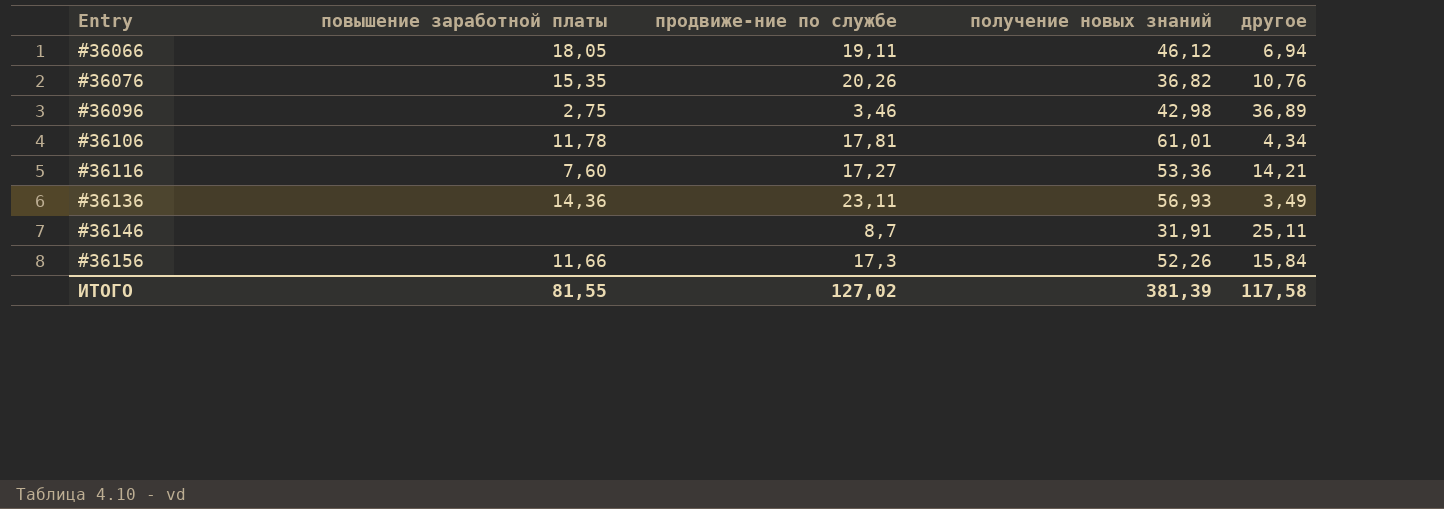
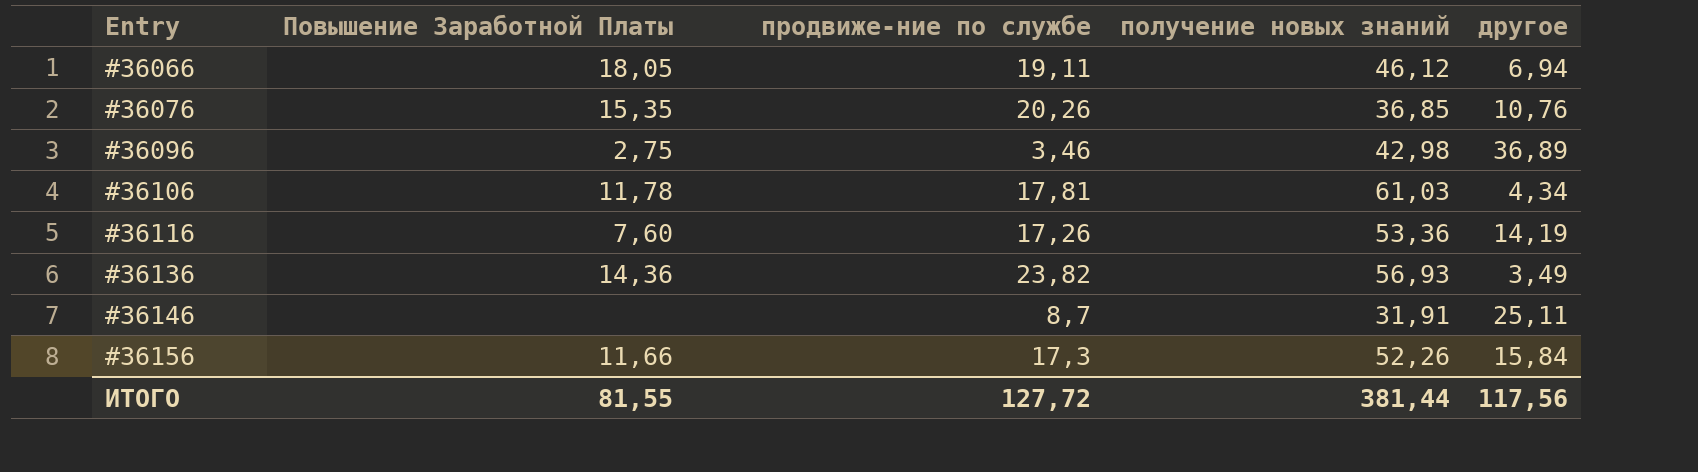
column name: повышение заработной платы -> Повышение Заработной Платы
#36076 | получение новых знаний: 36,82 -> 36,85
#36106 | получение новых знаний: 61,01 -> 61,03
#36116 | продвиже-ние по службе: 17,27 -> 17,26
#36116 | другое: 14,21 -> 14,19
#36136 | продвиже-ние по службе: 23,11 -> 23,82
ИТОГО | продвиже-ние по службе: 127,02 -> 127,72
ИТОГО | получение новых знаний: 381,39 -> 381,44
ИТОГО | другое: 117,58 -> 117,56

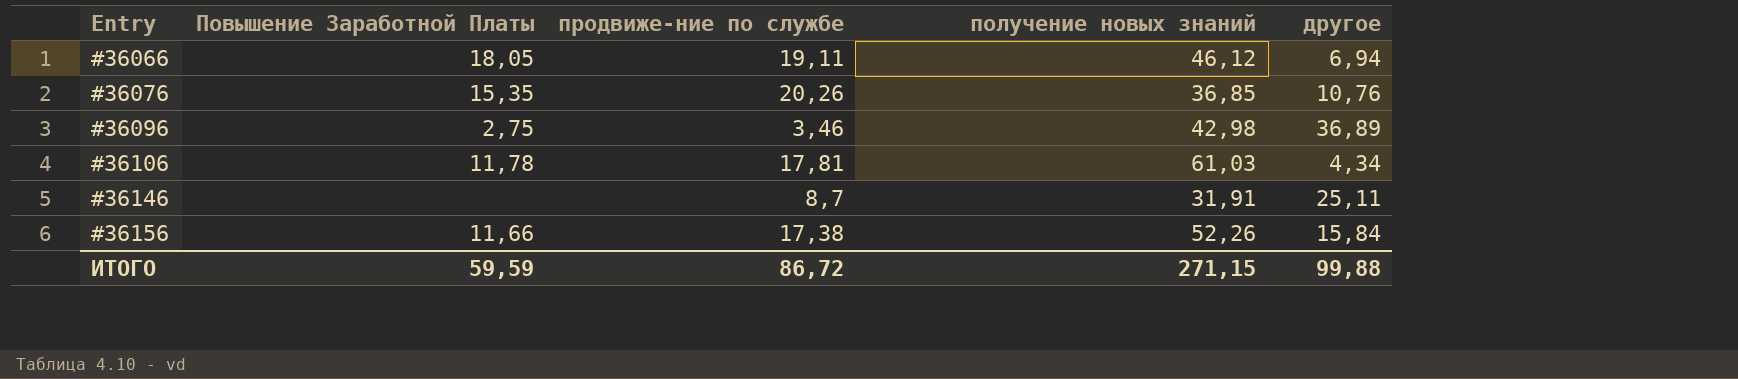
row #36116: 7,60 | 17,26 | 53,36 | 14,19 -> none
row #36136: 14,36 | 23,82 | 56,93 | 3,49 -> none
#36156 | продвиже-ние по службе: 17,3 -> 17,38
ИТОГО | Повышение Заработной Платы: 81,55 -> 59,59
ИТОГО | продвиже-ние по службе: 127,72 -> 86,72
ИТОГО | получение новых знаний: 381,44 -> 271,15
ИТОГО | другое: 117,56 -> 99,88

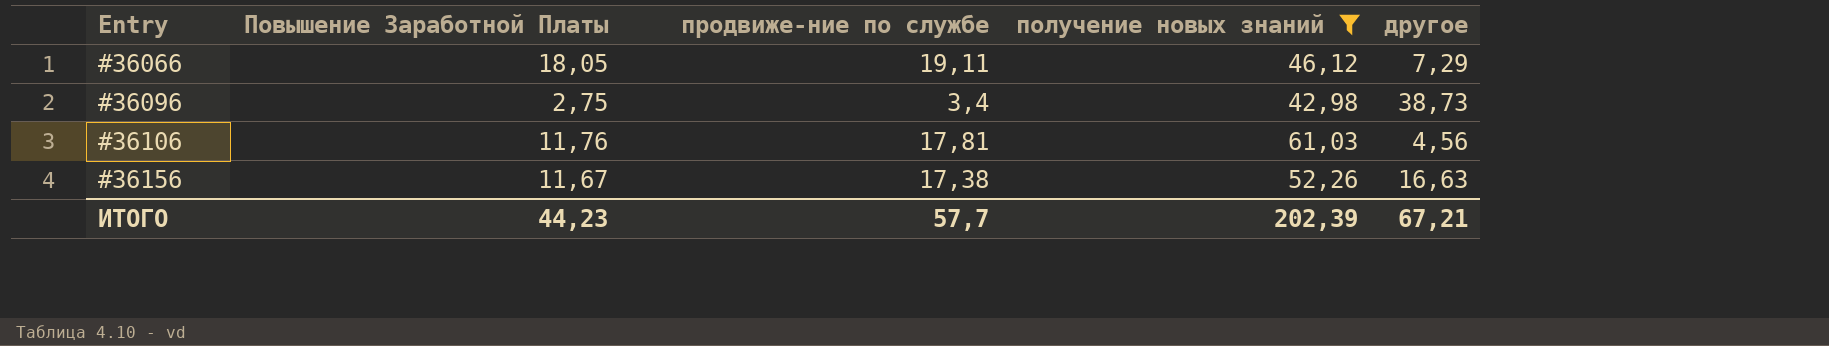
filter: none -> получение новых знаний >= 42,98
#36066 | другое: 6,94 -> 7,29
#36096 | продвиже-ние по службе: 3,46 -> 3,4
#36096 | другое: 36,89 -> 38,73
#36106 | Повышение Заработной Платы: 11,78 -> 11,76
#36106 | другое: 4,34 -> 4,56
#36156 | Повышение Заработной Платы: 11,66 -> 11,67
#36156 | другое: 15,84 -> 16,63
ИТОГО | Повышение Заработной Платы: 59,59 -> 44,23
ИТОГО | продвиже-ние по службе: 86,72 -> 57,7
ИТОГО | получение новых знаний: 271,15 -> 202,39
ИТОГО | другое: 99,88 -> 67,21

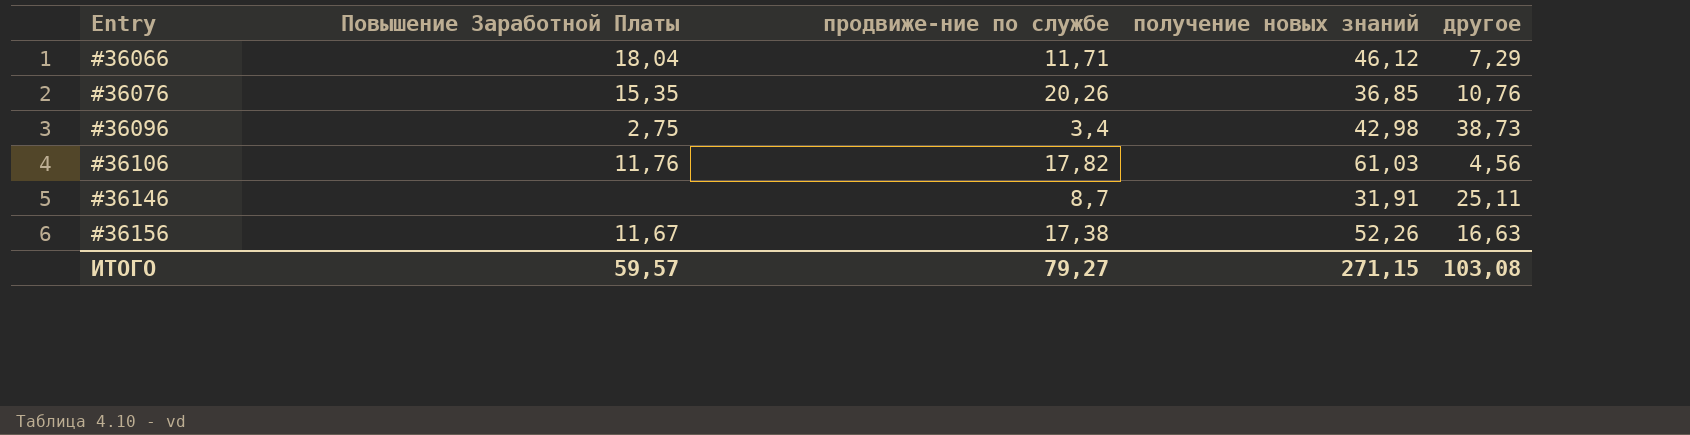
filter: получение новых знаний >= 42,98 -> none
#36066 | Повышение Заработной Платы: 18,05 -> 18,04
#36066 | продвиже-ние по службе: 19,11 -> 11,71
#36106 | продвиже-ние по службе: 17,81 -> 17,82
ИТОГО | Повышение Заработной Платы: 44,23 -> 59,57
ИТОГО | продвиже-ние по службе: 57,7 -> 79,27
ИТОГО | получение новых знаний: 202,39 -> 271,15
ИТОГО | другое: 67,21 -> 103,08

